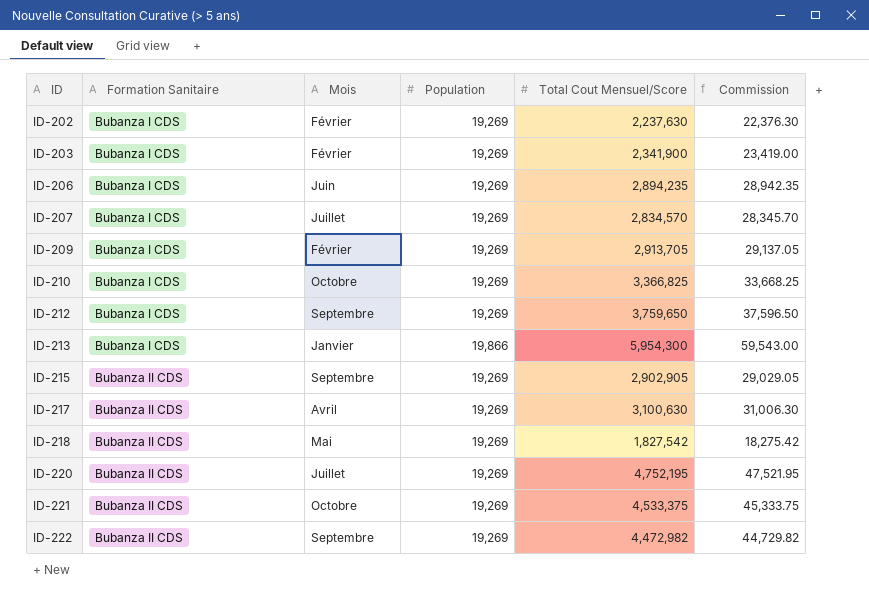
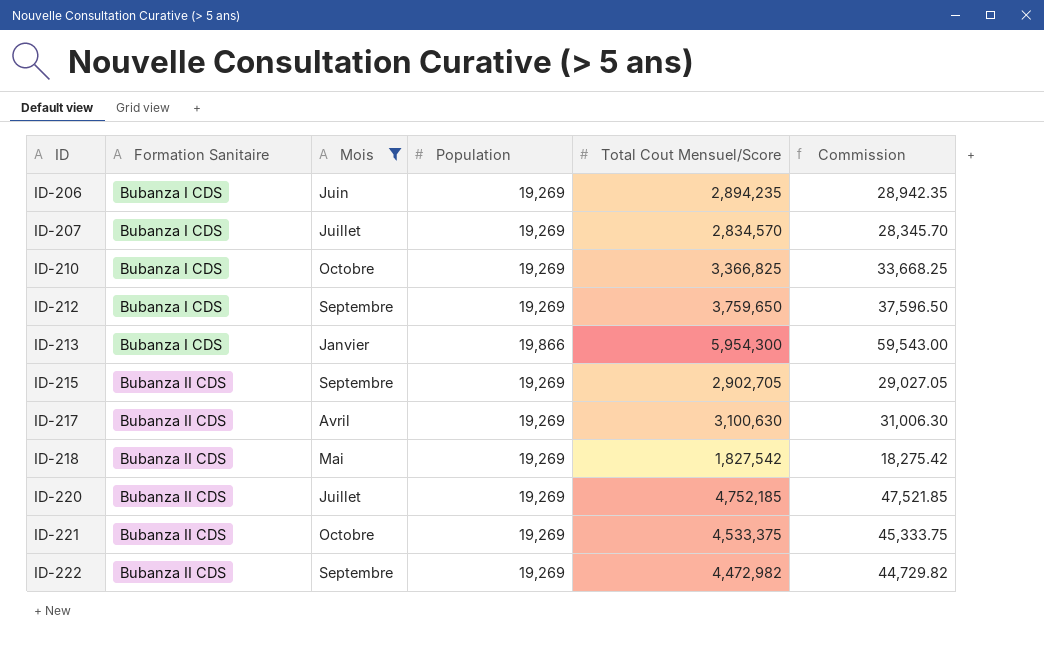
filter: none -> Mois != Février
ID-215 | Total Cout Mensuel/Score: 2,902,905 -> 2,902,705
ID-215 | Commission: 29,029.05 -> 29,027.05
ID-220 | Total Cout Mensuel/Score: 4,752,195 -> 4,752,185
ID-220 | Commission: 47,521.95 -> 47,521.85

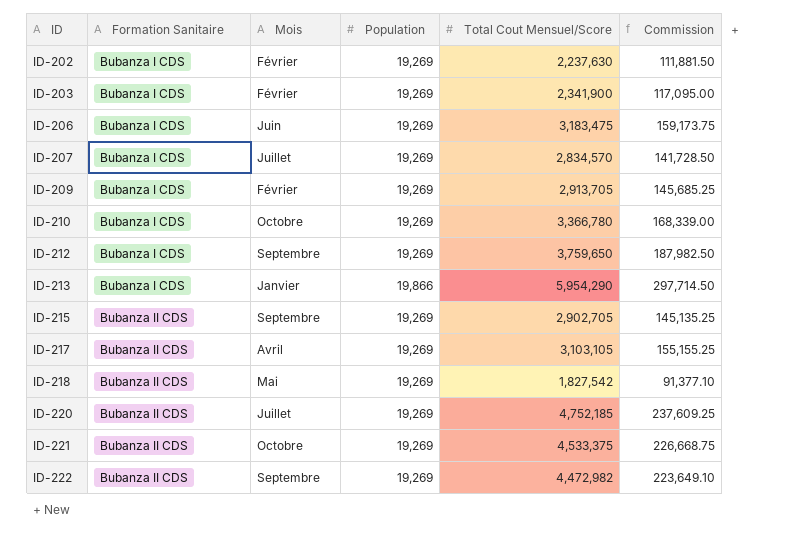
filter: Mois != Février -> none
column Commission | formula: [Total Cout Mensuel/Score] * 0.01 -> [Total Cout Mensuel/Score] * 0.05
ID-206 | Total Cout Mensuel/Score: 2,894,235 -> 3,183,475
ID-210 | Total Cout Mensuel/Score: 3,366,825 -> 3,366,780
ID-213 | Total Cout Mensuel/Score: 5,954,300 -> 5,954,290
ID-217 | Total Cout Mensuel/Score: 3,100,630 -> 3,103,105

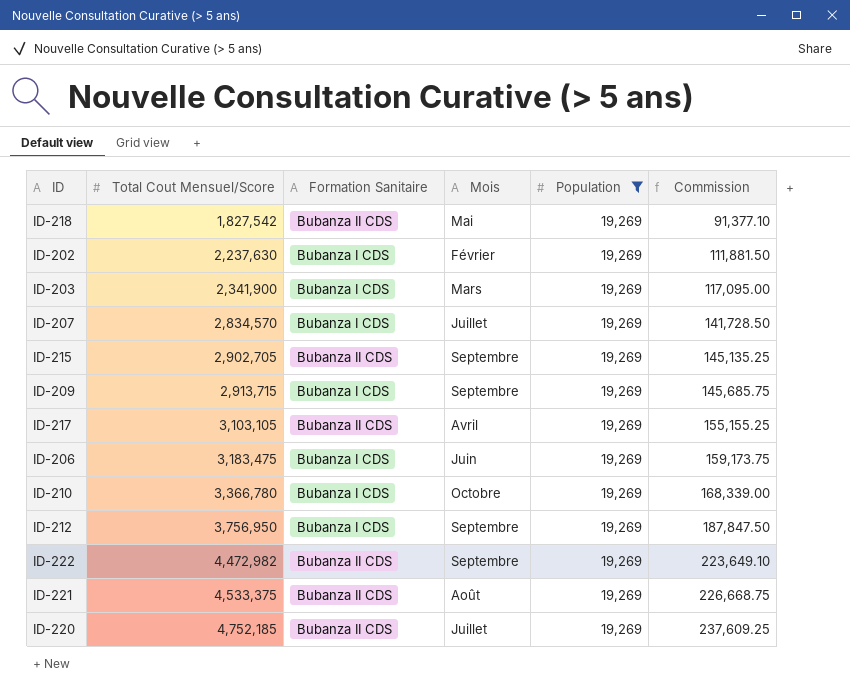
filter: none -> Population = 19,269
row order: ID ascending -> Total Cout Mensuel/Score ascending
column Total Cout Mensuel/Score | position: 5 -> 2
ID-203 | Mois: Février -> Mars
ID-209 | Total Cout Mensuel/Score: 2,913,705 -> 2,913,715
ID-209 | Mois: Février -> Septembre
ID-209 | Commission: 145,685.25 -> 145,685.75
ID-212 | Total Cout Mensuel/Score: 3,759,650 -> 3,756,950
ID-212 | Commission: 187,982.50 -> 187,847.50
ID-221 | Mois: Octobre -> Août

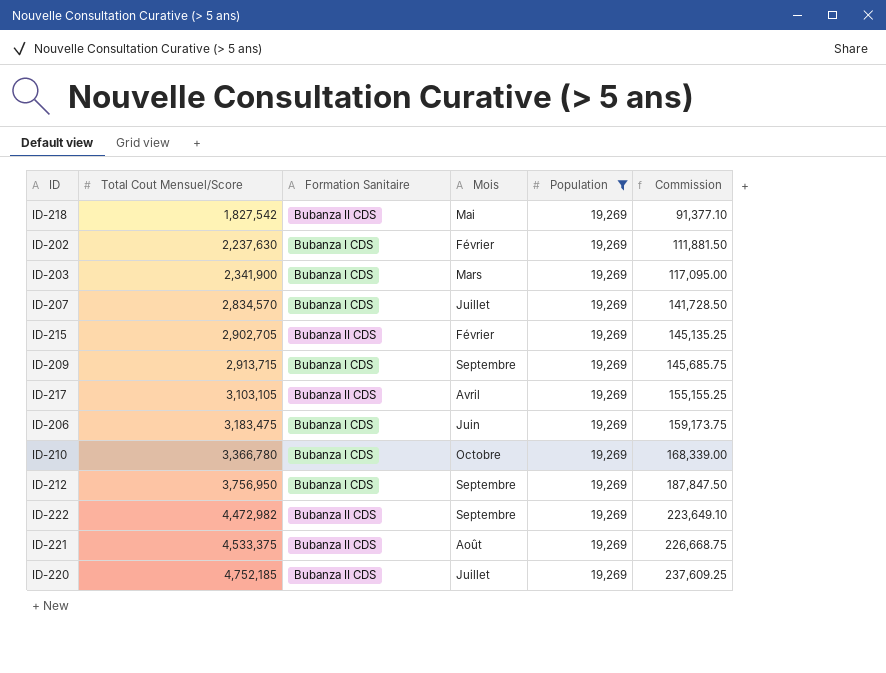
ID-215 | Mois: Septembre -> Février

